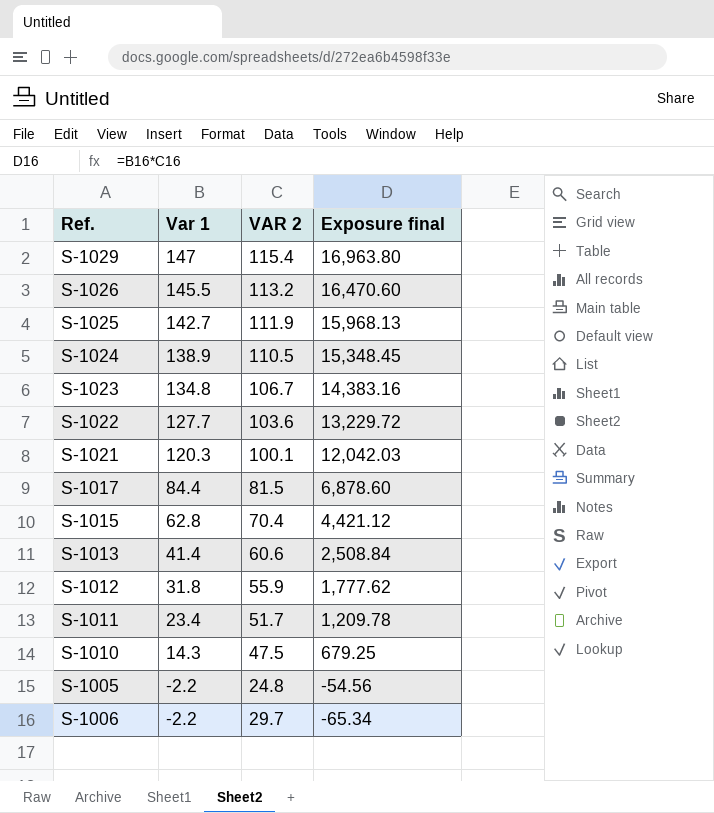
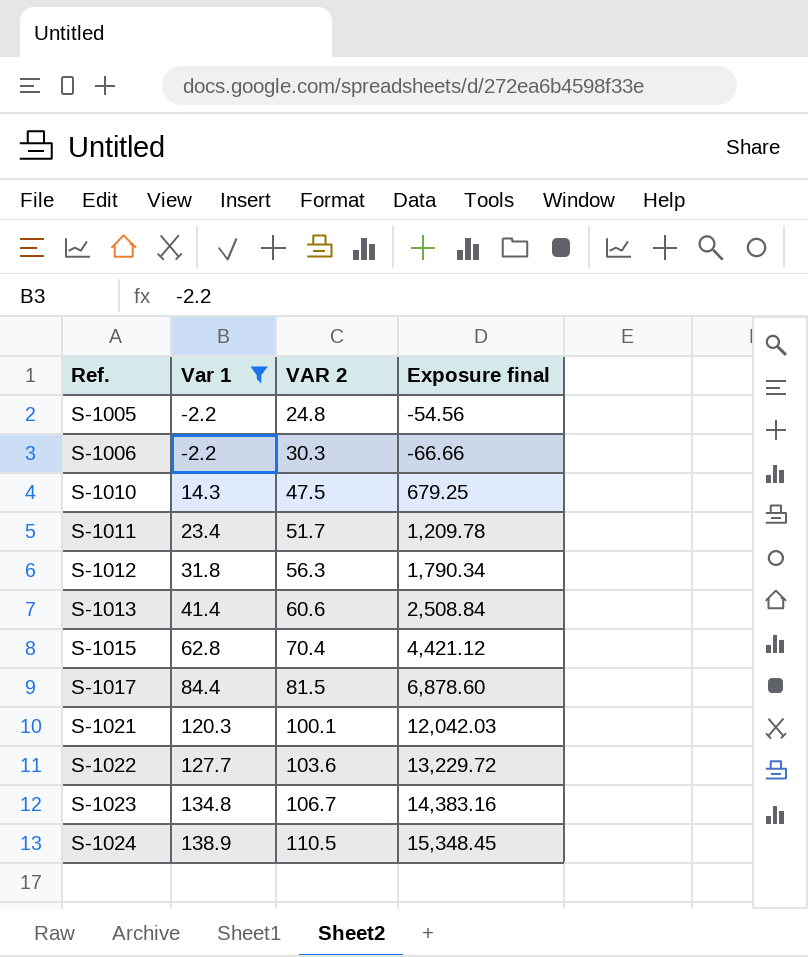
filter: none -> Var 1 <= 138.9
row order: Var 1 descending -> Ref. ascending
S-1006 | VAR 2: 29.7 -> 30.3
S-1006 | Exposure final: -65.34 -> -66.66
S-1012 | VAR 2: 55.9 -> 56.3
S-1012 | Exposure final: 1,777.62 -> 1,790.34

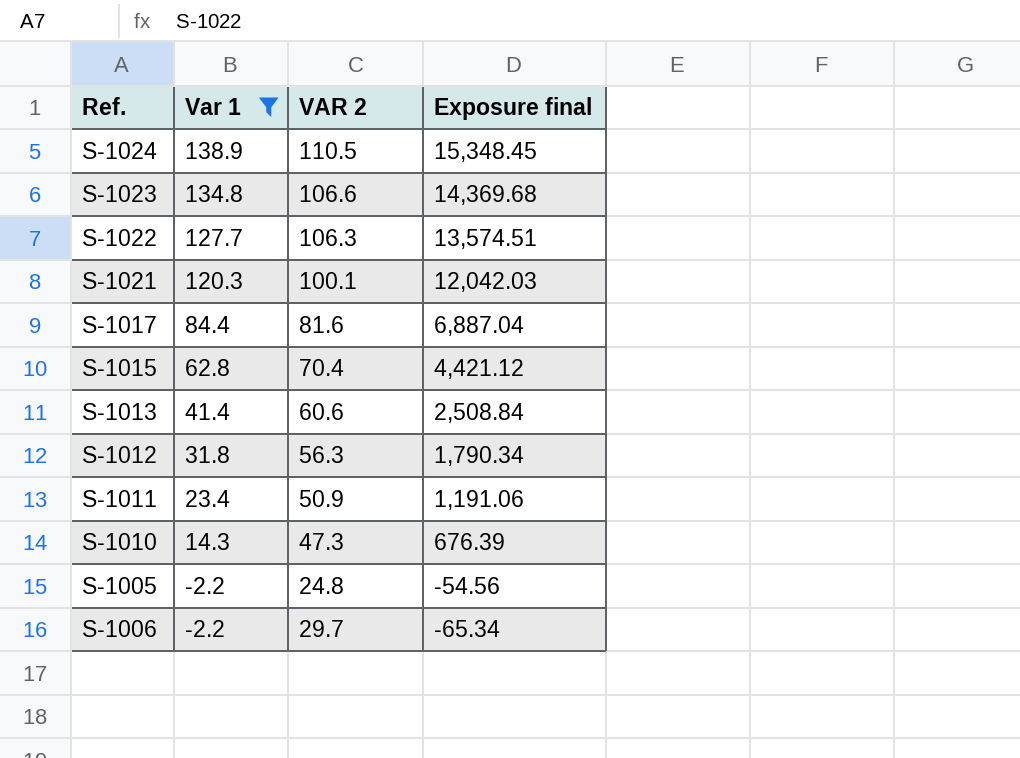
row order: Ref. ascending -> Var 1 descending
S-1023 | VAR 2: 106.7 -> 106.6
S-1023 | Exposure final: 14,383.16 -> 14,369.68
S-1022 | VAR 2: 103.6 -> 106.3
S-1022 | Exposure final: 13,229.72 -> 13,574.51
S-1017 | VAR 2: 81.5 -> 81.6
S-1017 | Exposure final: 6,878.60 -> 6,887.04
S-1011 | VAR 2: 51.7 -> 50.9
S-1011 | Exposure final: 1,209.78 -> 1,191.06
S-1010 | VAR 2: 47.5 -> 47.3
S-1010 | Exposure final: 679.25 -> 676.39
S-1006 | VAR 2: 30.3 -> 29.7
S-1006 | Exposure final: -66.66 -> -65.34

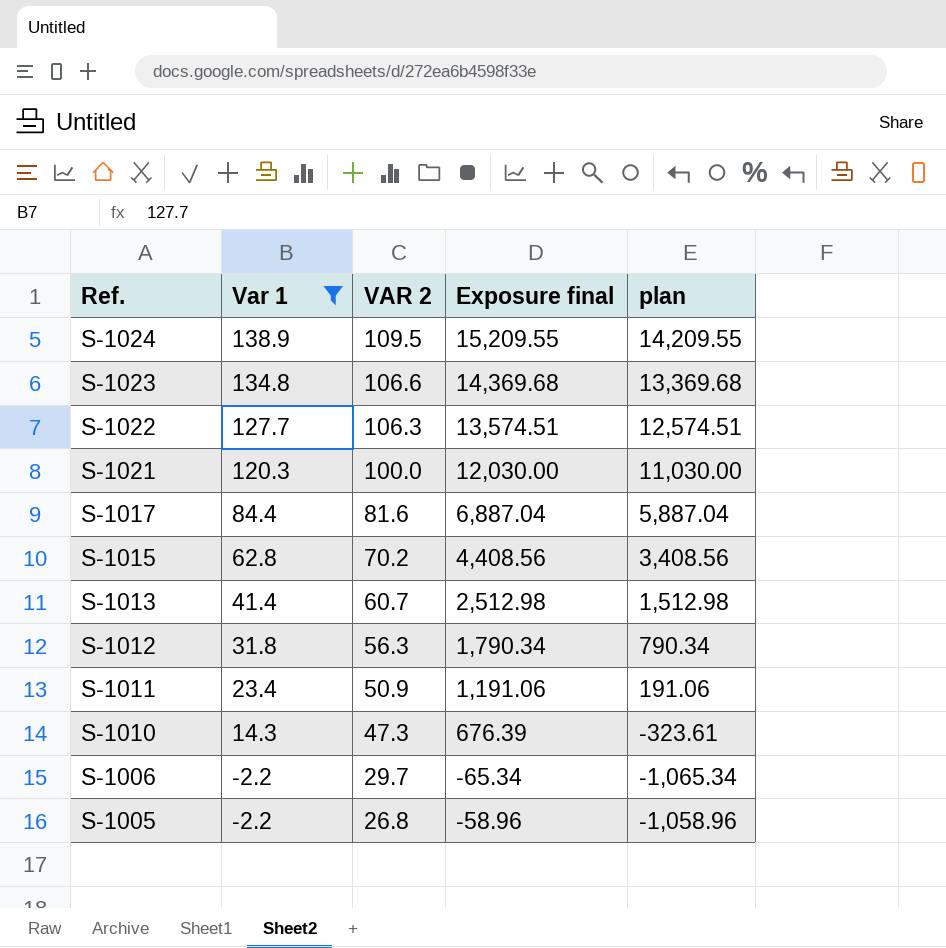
row order: Var 1 descending -> Ref. descending
column plan | formula: none -> [Exposure final] - 1000
S-1024 | VAR 2: 110.5 -> 109.5
S-1024 | Exposure final: 15,348.45 -> 15,209.55
S-1021 | VAR 2: 100.1 -> 100.0
S-1021 | Exposure final: 12,042.03 -> 12,030.00
S-1015 | VAR 2: 70.4 -> 70.2
S-1015 | Exposure final: 4,421.12 -> 4,408.56
S-1013 | VAR 2: 60.6 -> 60.7
S-1013 | Exposure final: 2,508.84 -> 2,512.98
S-1005 | VAR 2: 24.8 -> 26.8
S-1005 | Exposure final: -54.56 -> -58.96

